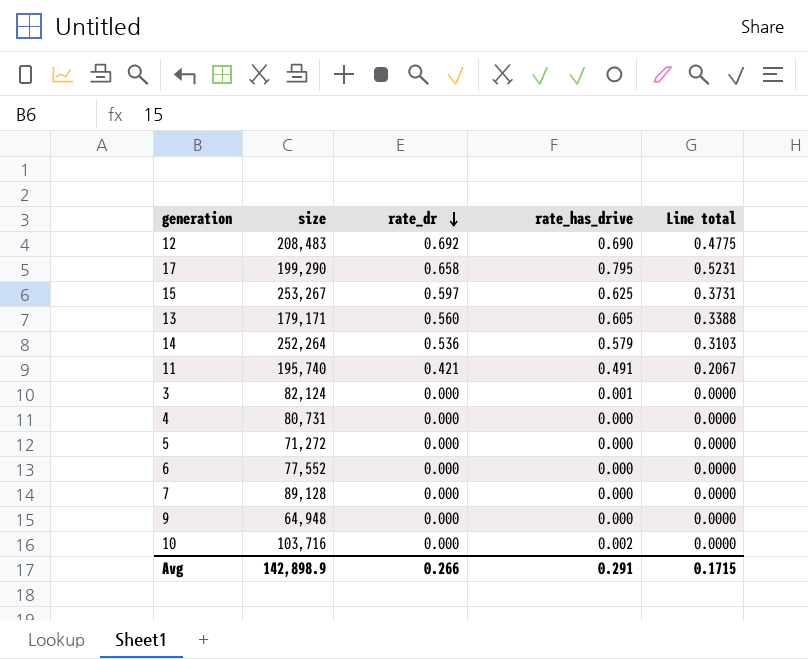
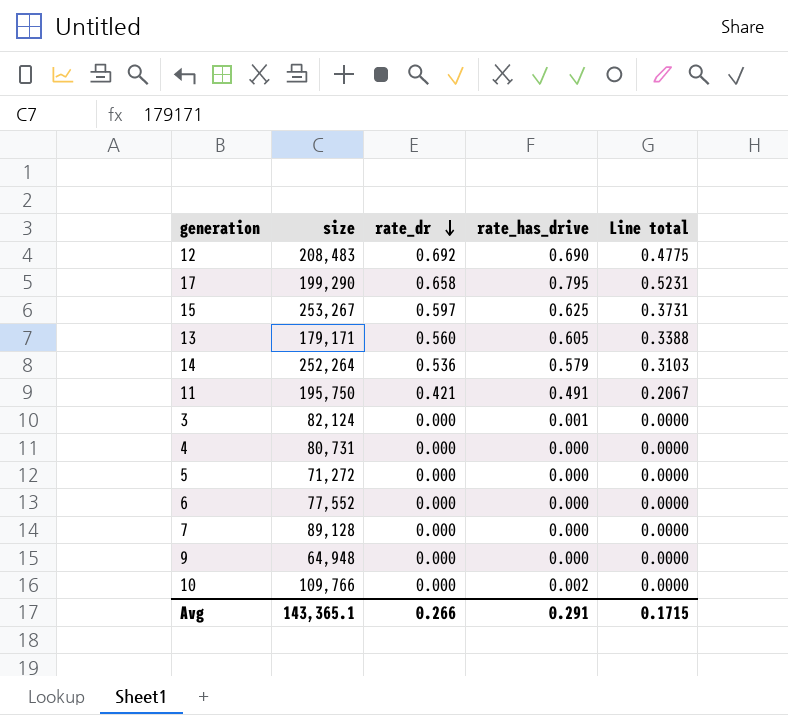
11 | size: 195,740 -> 195,750
10 | size: 103,716 -> 109,766
Avg | size: 142,898.9 -> 143,365.1

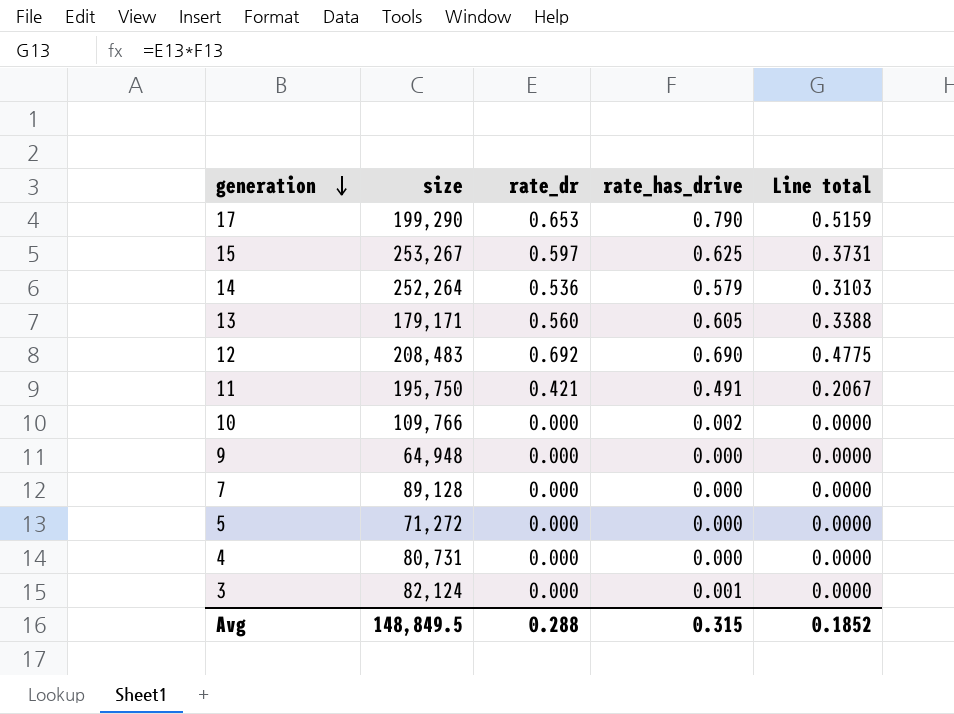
row order: rate_dr descending -> generation descending
row 6: 77,552 | 0.000 | 0.000 | 0.0000 -> none
17 | rate_dr: 0.658 -> 0.653
17 | rate_has_drive: 0.795 -> 0.790
17 | Line total: 0.5231 -> 0.5159
Avg | size: 143,365.1 -> 148,849.5
Avg | rate_dr: 0.266 -> 0.288
Avg | rate_has_drive: 0.291 -> 0.315
Avg | Line total: 0.1715 -> 0.1852

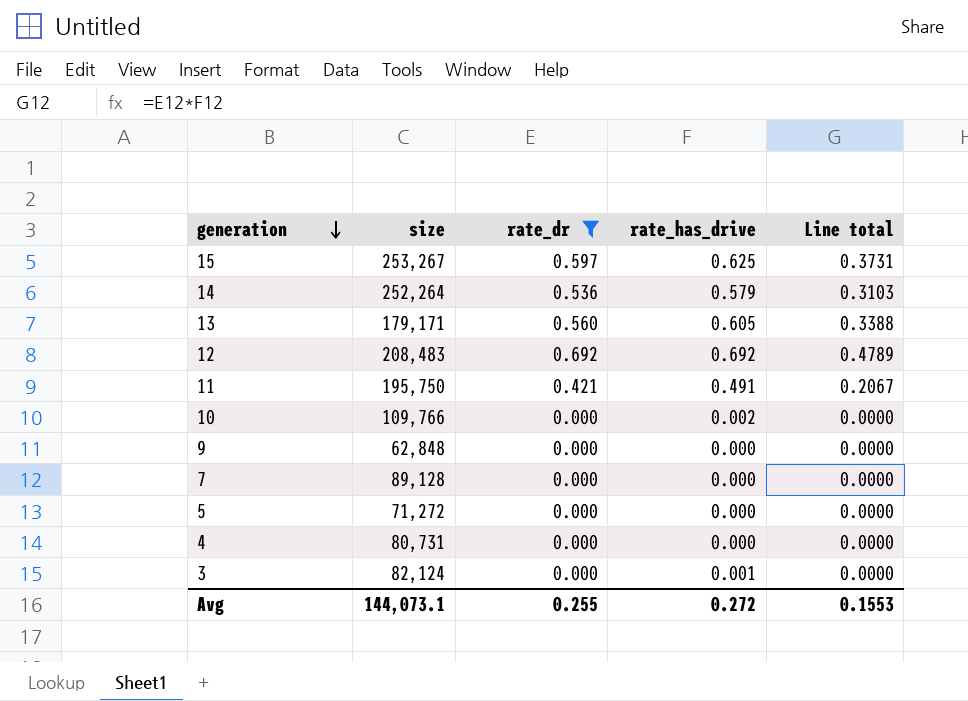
filter: none -> rate_dr != 0.653
12 | rate_has_drive: 0.690 -> 0.692
12 | Line total: 0.4775 -> 0.4789
9 | size: 64,948 -> 62,848
Avg | size: 148,849.5 -> 144,073.1
Avg | rate_dr: 0.288 -> 0.255
Avg | rate_has_drive: 0.315 -> 0.272
Avg | Line total: 0.1852 -> 0.1553

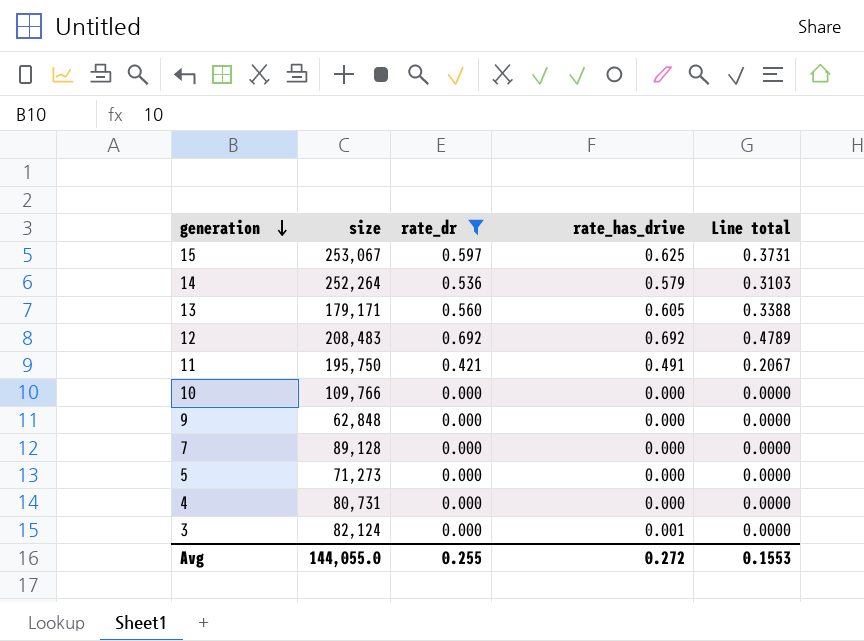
15 | size: 253,267 -> 253,067
10 | rate_has_drive: 0.002 -> 0.000
5 | size: 71,272 -> 71,273
Avg | size: 144,073.1 -> 144,055.0

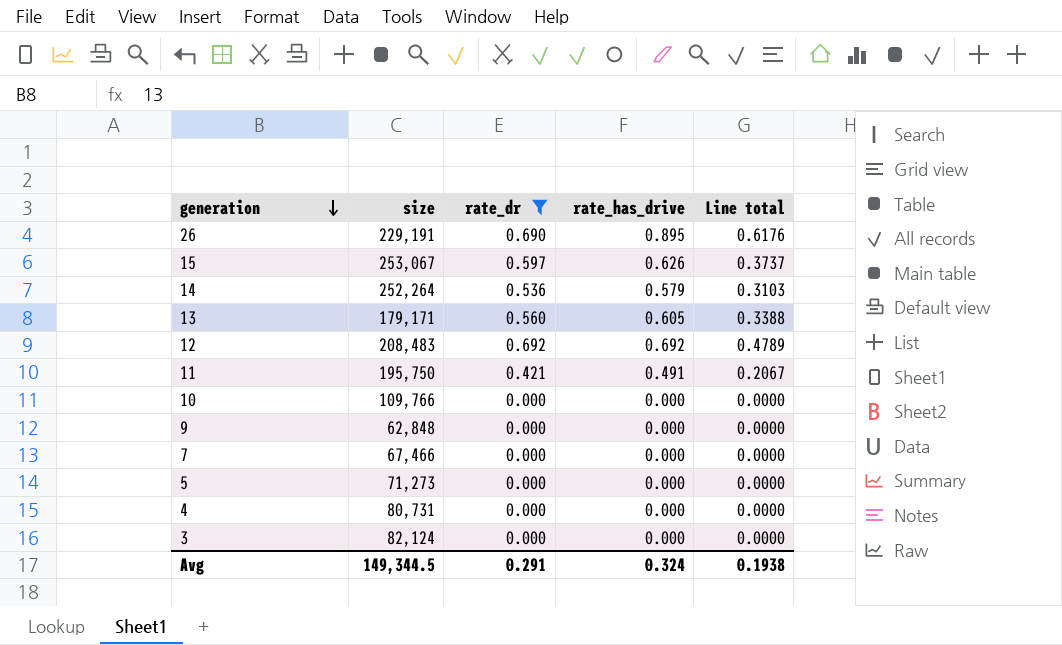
row 26: none -> 229,191 | 0.690 | 0.895 | 0.6176
15 | rate_has_drive: 0.625 -> 0.626
15 | Line total: 0.3731 -> 0.3737
7 | size: 89,128 -> 67,466
3 | rate_has_drive: 0.001 -> 0.000
Avg | size: 144,055.0 -> 149,344.5
Avg | rate_dr: 0.255 -> 0.291
Avg | rate_has_drive: 0.272 -> 0.324
Avg | Line total: 0.1553 -> 0.1938

